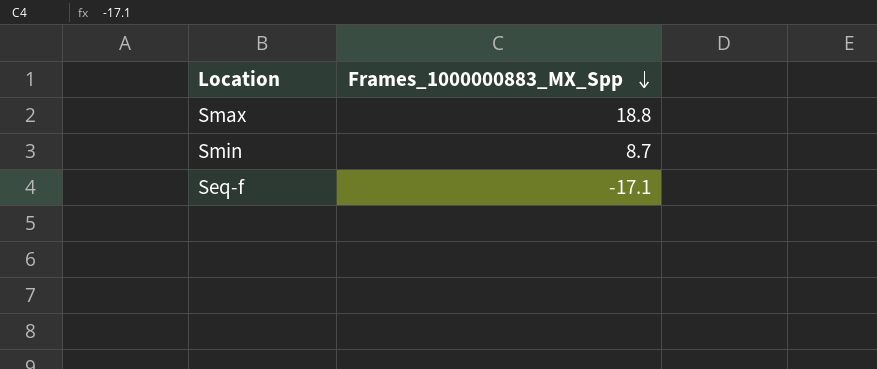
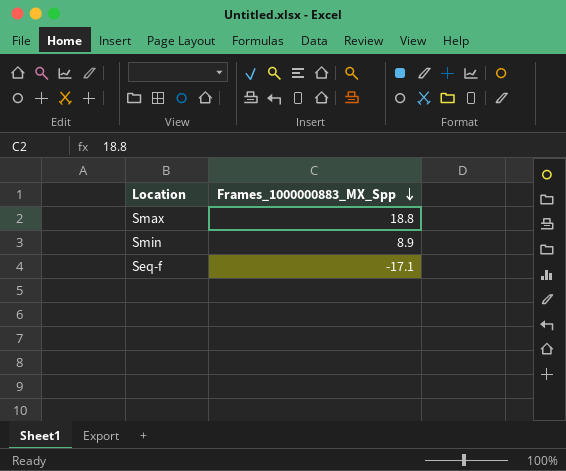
Smin | Frames_1000000883_MX_Spp: 8.7 -> 8.9

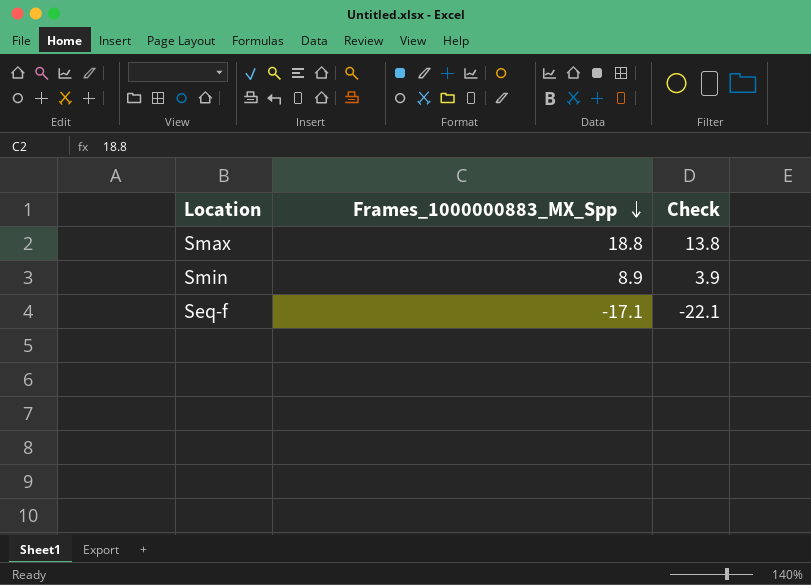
column Check | formula: none -> [Frames_1000000883_MX_Spp] - 5

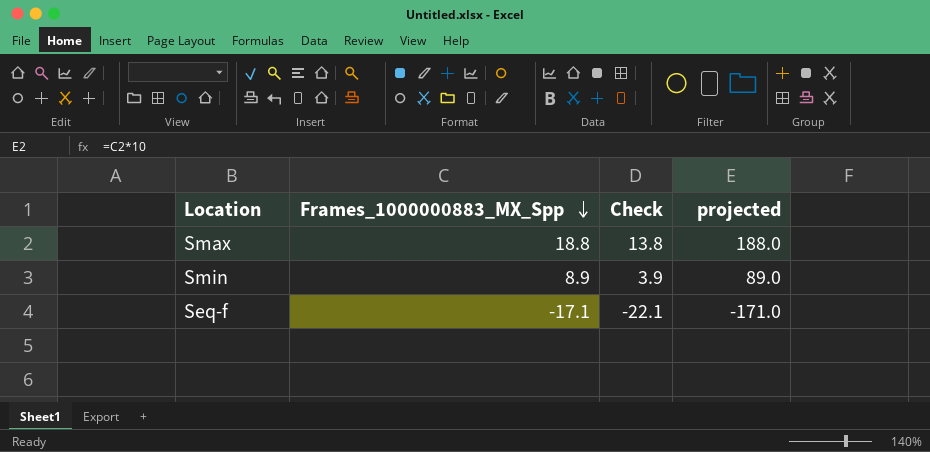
column projected | formula: none -> [Frames_1000000883_MX_Spp] * 10

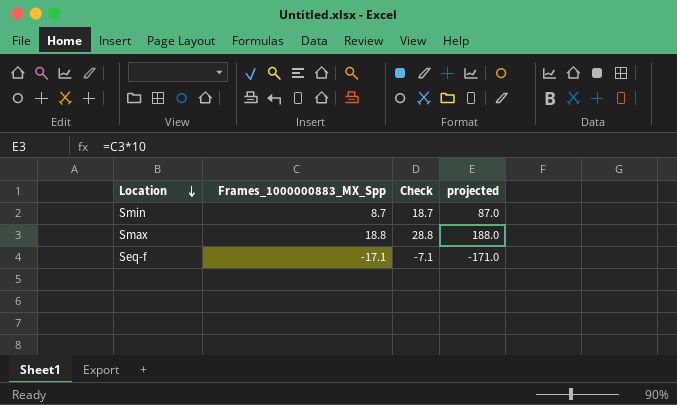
row order: Frames_1000000883_MX_Spp descending -> Location descending
column Check | formula: [Frames_1000000883_MX_Spp] - 5 -> [Frames_1000000883_MX_Spp] + 10
Smin | Frames_1000000883_MX_Spp: 8.9 -> 8.7
Smin | projected: 89.0 -> 87.0

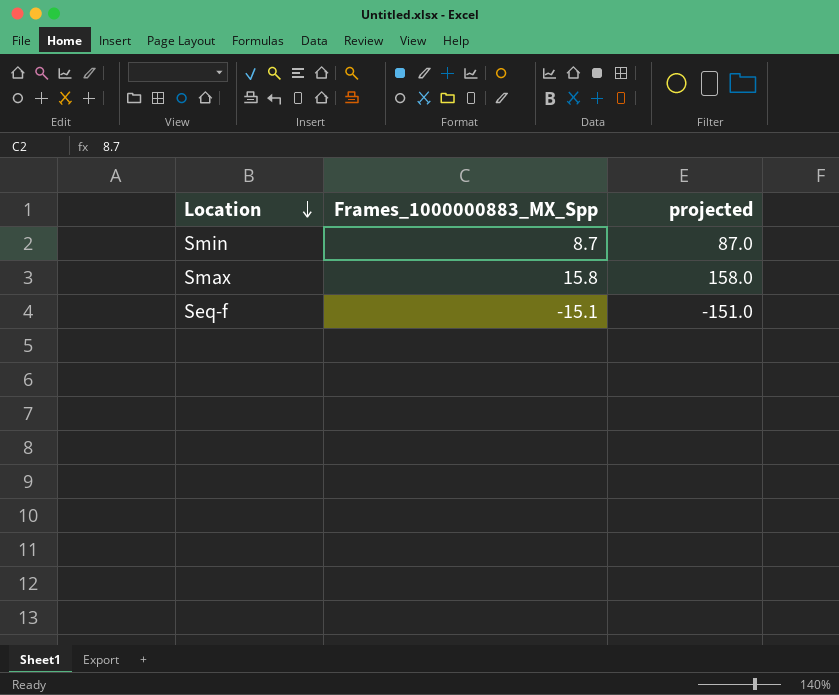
column Check | formula: [Frames_1000000883_MX_Spp] + 10 -> none
Smax | Frames_1000000883_MX_Spp: 18.8 -> 15.8
Smax | projected: 188.0 -> 158.0
Seq-f | Frames_1000000883_MX_Spp: -17.1 -> -15.1
Seq-f | projected: -171.0 -> -151.0

